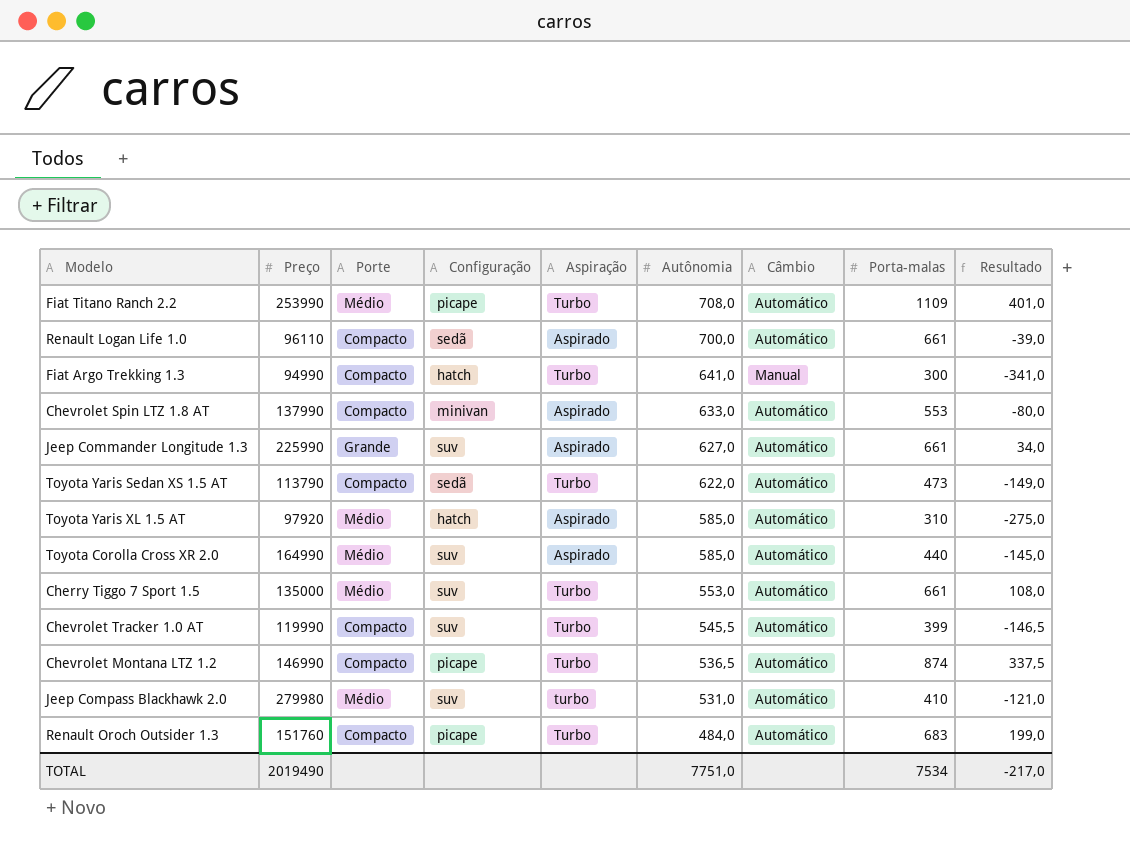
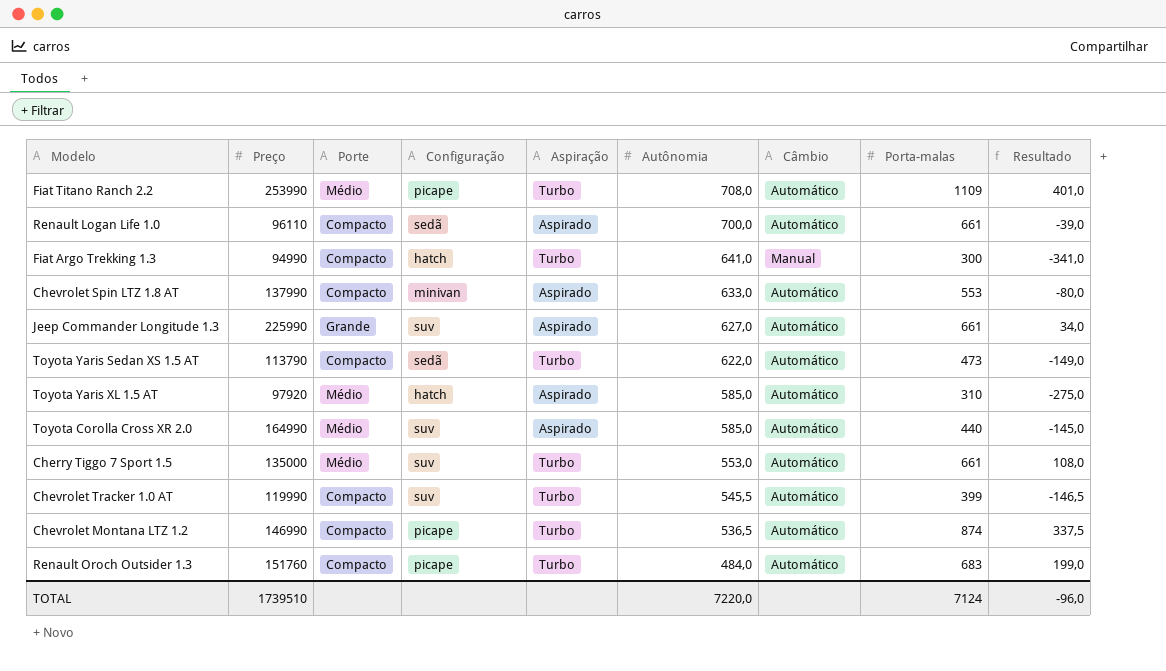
row Jeep Compass Blackhawk 2.0: 279980 | Médio | suv | turbo | 531,0 | Automático | 410 | -121,0 -> none
TOTAL | Preço: 2019490 -> 1739510
TOTAL | Autônomia: 7751,0 -> 7220,0
TOTAL | Porta-malas: 7534 -> 7124
TOTAL | Resultado: -217,0 -> -96,0

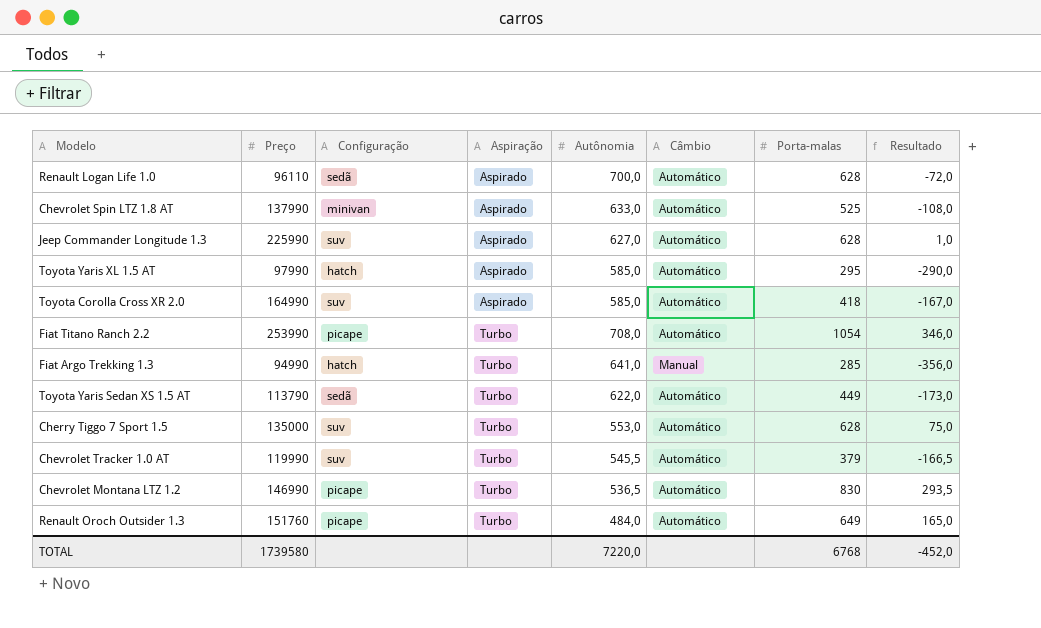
row order: Autônomia descending -> Aspiração ascending
column Porte | position: 3 -> none
Renault Logan Life 1.0 | Porta-malas: 661 -> 628
Renault Logan Life 1.0 | Resultado: -39,0 -> -72,0
Chevrolet Spin LTZ 1.8 AT | Porta-malas: 553 -> 525
Chevrolet Spin LTZ 1.8 AT | Resultado: -80,0 -> -108,0
Jeep Commander Longitude 1.3 | Porta-malas: 661 -> 628
Jeep Commander Longitude 1.3 | Resultado: 34,0 -> 1,0
Toyota Yaris XL 1.5 AT | Preço: 97920 -> 97990
Toyota Yaris XL 1.5 AT | Porta-malas: 310 -> 295
Toyota Yaris XL 1.5 AT | Resultado: -275,0 -> -290,0
Toyota Corolla Cross XR 2.0 | Porta-malas: 440 -> 418
Toyota Corolla Cross XR 2.0 | Resultado: -145,0 -> -167,0
Fiat Titano Ranch 2.2 | Porta-malas: 1109 -> 1054
Fiat Titano Ranch 2.2 | Resultado: 401,0 -> 346,0
Fiat Argo Trekking 1.3 | Porta-malas: 300 -> 285
Fiat Argo Trekking 1.3 | Resultado: -341,0 -> -356,0
Toyota Yaris Sedan XS 1.5 AT | Porta-malas: 473 -> 449
Toyota Yaris Sedan XS 1.5 AT | Resultado: -149,0 -> -173,0
Cherry Tiggo 7 Sport 1.5 | Porta-malas: 661 -> 628
Cherry Tiggo 7 Sport 1.5 | Resultado: 108,0 -> 75,0
Chevrolet Tracker 1.0 AT | Porta-malas: 399 -> 379
Chevrolet Tracker 1.0 AT | Resultado: -146,5 -> -166,5
Chevrolet Montana LTZ 1.2 | Porta-malas: 874 -> 830
Chevrolet Montana LTZ 1.2 | Resultado: 337,5 -> 293,5
Renault Oroch Outsider 1.3 | Porta-malas: 683 -> 649
Renault Oroch Outsider 1.3 | Resultado: 199,0 -> 165,0
TOTAL | Preço: 1739510 -> 1739580
TOTAL | Porta-malas: 7124 -> 6768
TOTAL | Resultado: -96,0 -> -452,0

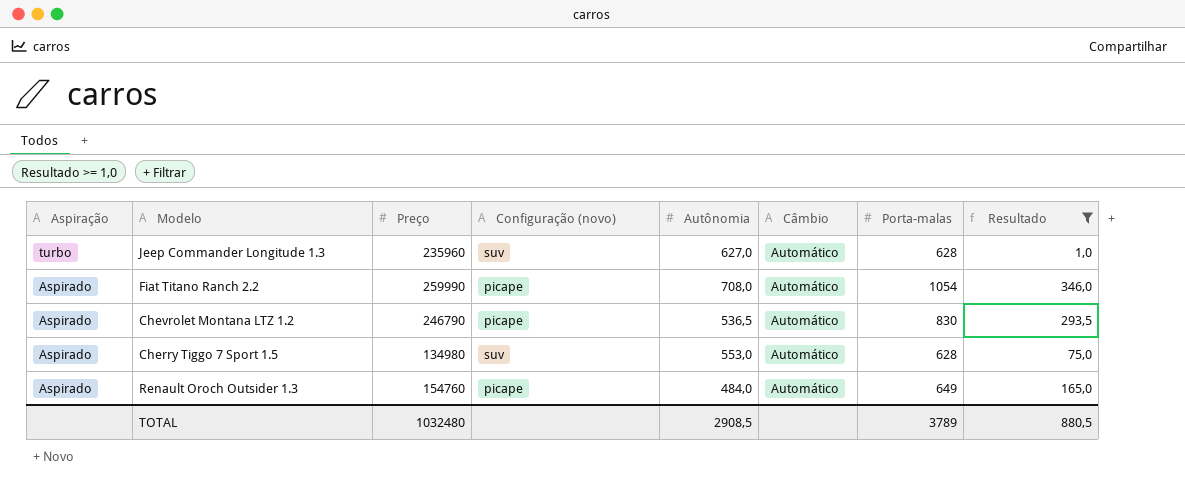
filter: none -> Resultado >= 1,0
row order: Aspiração ascending -> Aspiração descending
column Aspiração | position: 4 -> 1
column name: Configuração -> Configuração (novo)
Jeep Commander Longitude 1.3 | Aspiração: Aspirado -> turbo
Jeep Commander Longitude 1.3 | Preço: 225990 -> 235960
Fiat Titano Ranch 2.2 | Aspiração: Turbo -> Aspirado
Fiat Titano Ranch 2.2 | Preço: 253990 -> 259990
Chevrolet Montana LTZ 1.2 | Aspiração: Turbo -> Aspirado
Chevrolet Montana LTZ 1.2 | Preço: 146990 -> 246790
Cherry Tiggo 7 Sport 1.5 | Aspiração: Turbo -> Aspirado
Cherry Tiggo 7 Sport 1.5 | Preço: 135000 -> 134980
Renault Oroch Outsider 1.3 | Aspiração: Turbo -> Aspirado
Renault Oroch Outsider 1.3 | Preço: 151760 -> 154760
TOTAL | Preço: 1739580 -> 1032480
TOTAL | Autônomia: 7220,0 -> 2908,5
TOTAL | Porta-malas: 6768 -> 3789
TOTAL | Resultado: -452,0 -> 880,5

